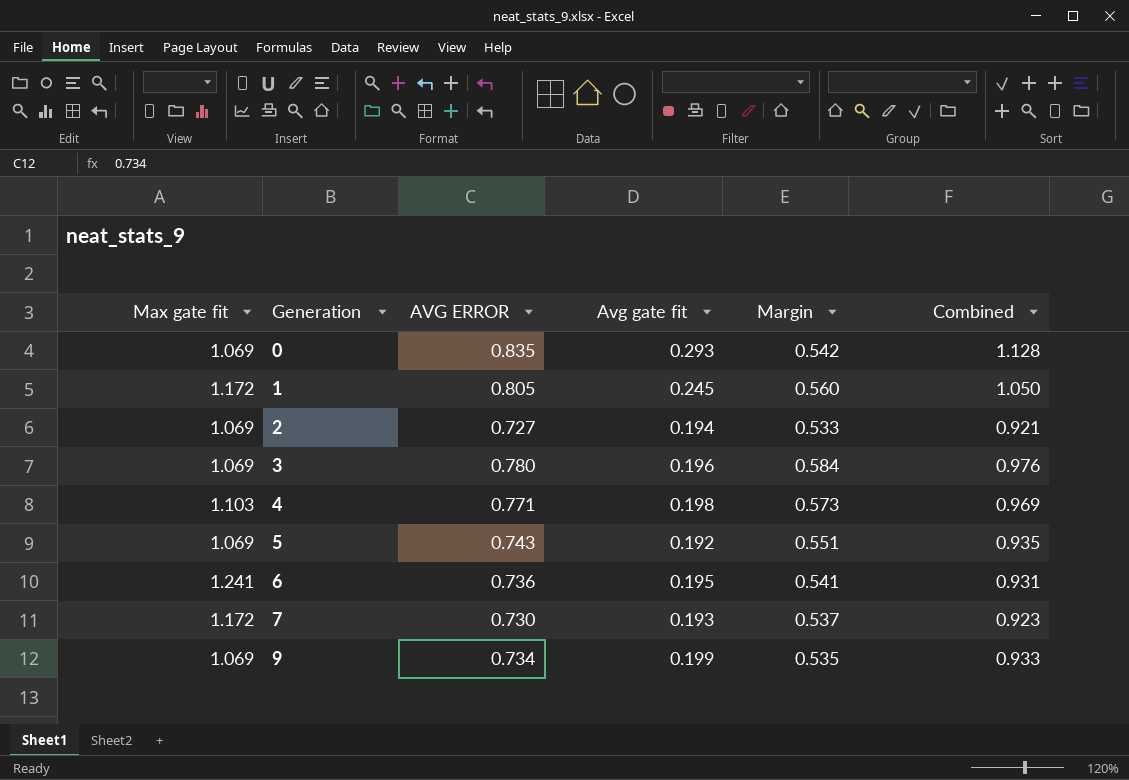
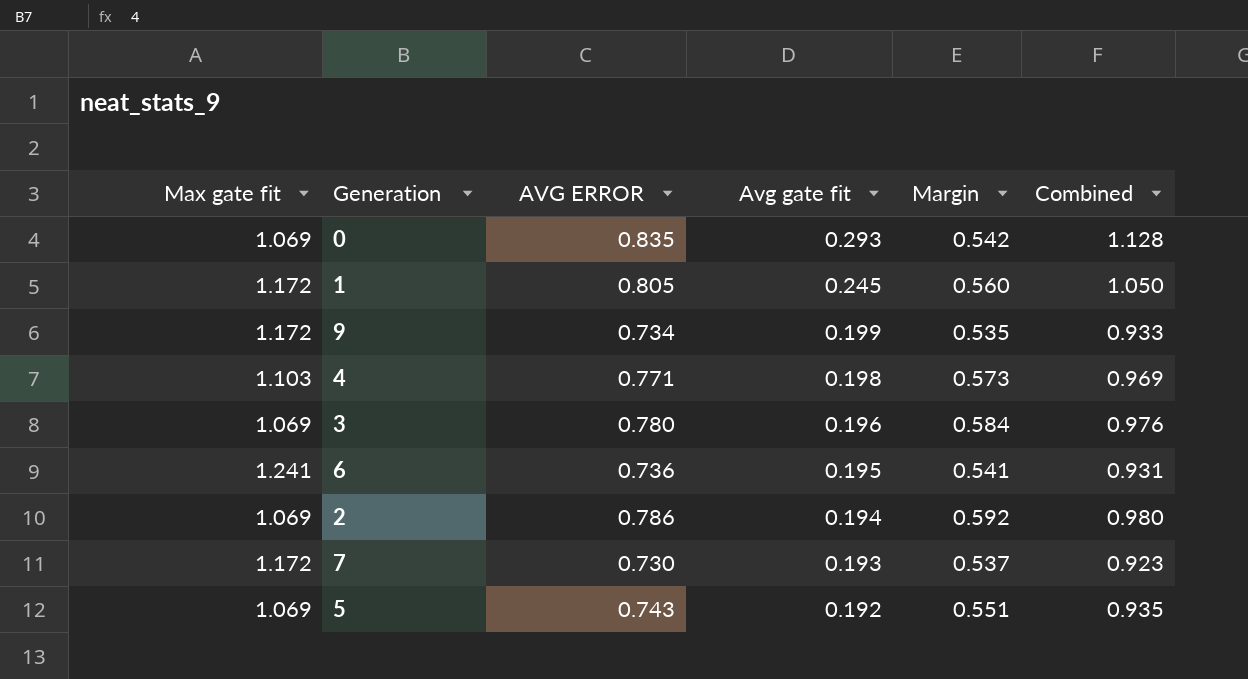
row order: Generation ascending -> Avg gate fit descending
9 | Max gate fit: 1.069 -> 1.172
2 | AVG ERROR: 0.727 -> 0.786
2 | Margin: 0.533 -> 0.592
2 | Combined: 0.921 -> 0.980

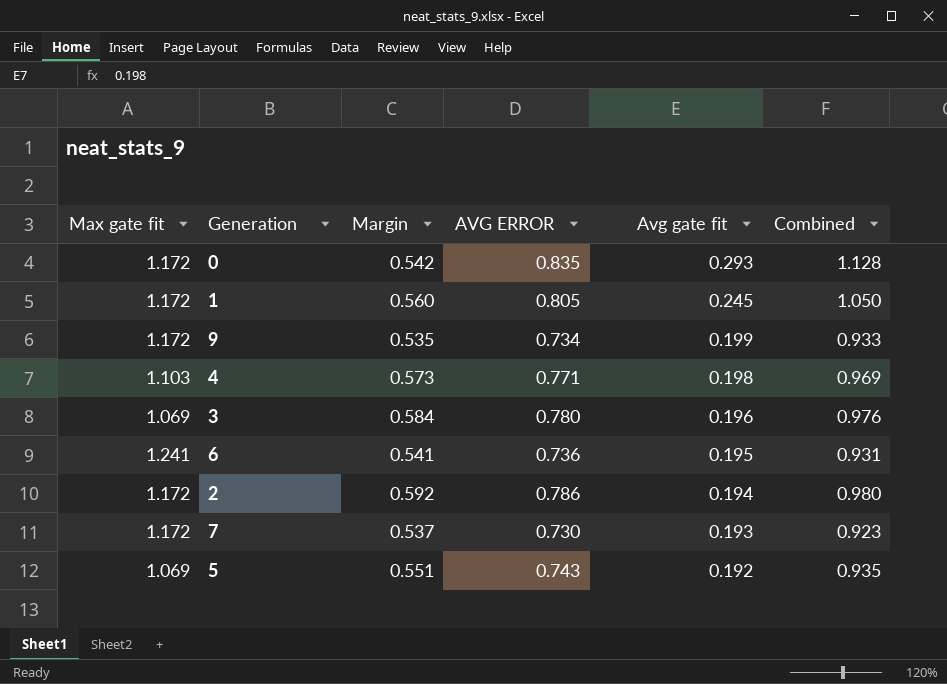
column Margin | position: 5 -> 3
0 | Max gate fit: 1.069 -> 1.172
2 | Max gate fit: 1.069 -> 1.172

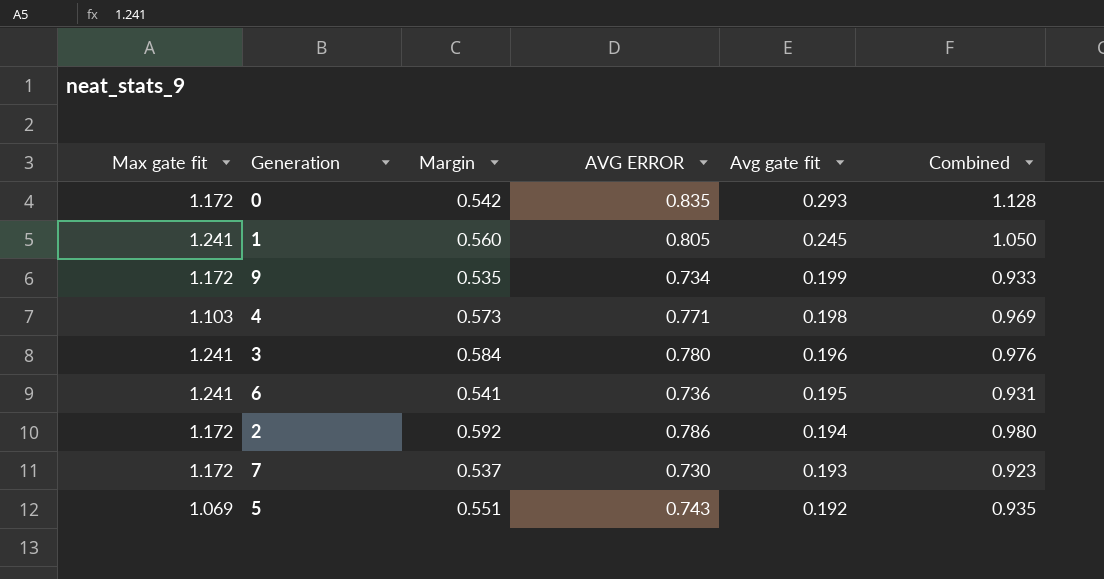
1 | Max gate fit: 1.172 -> 1.241
3 | Max gate fit: 1.069 -> 1.241

